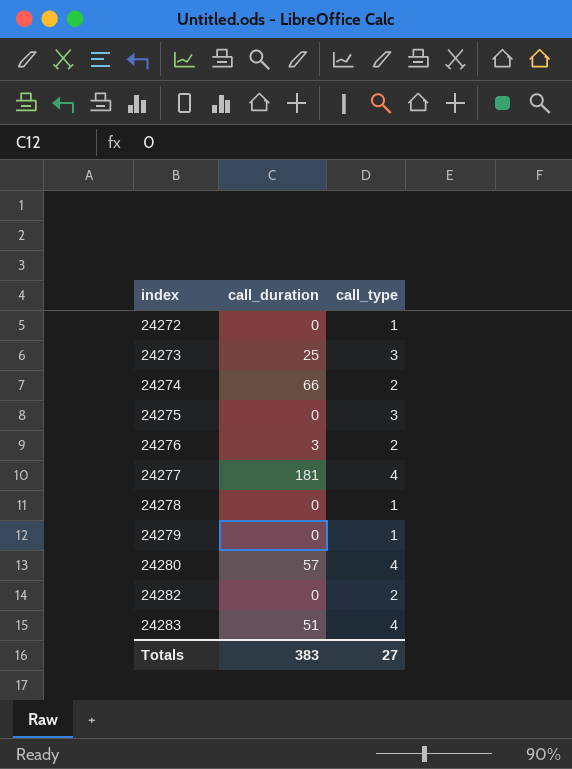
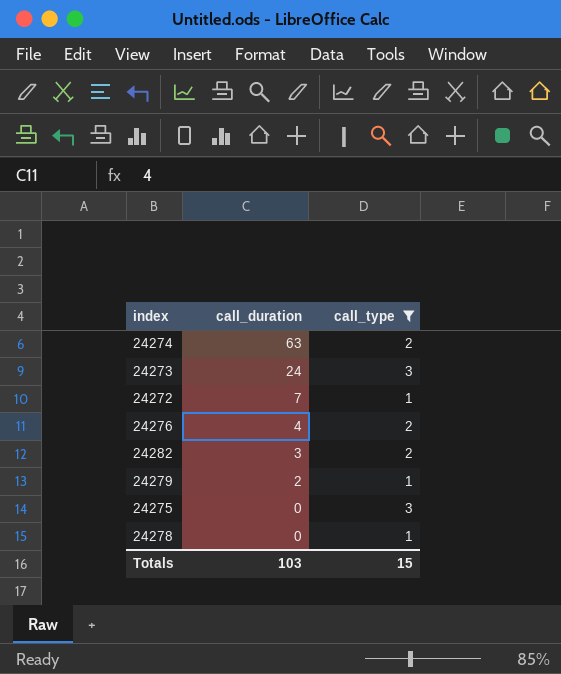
filter: none -> call_type != 4
row order: index ascending -> call_duration descending
24274 | call_duration: 66 -> 63
24273 | call_duration: 25 -> 24
24272 | call_duration: 0 -> 7
24276 | call_duration: 3 -> 4
24282 | call_duration: 0 -> 3
24279 | call_duration: 0 -> 2
Totals | call_duration: 383 -> 103
Totals | call_type: 27 -> 15

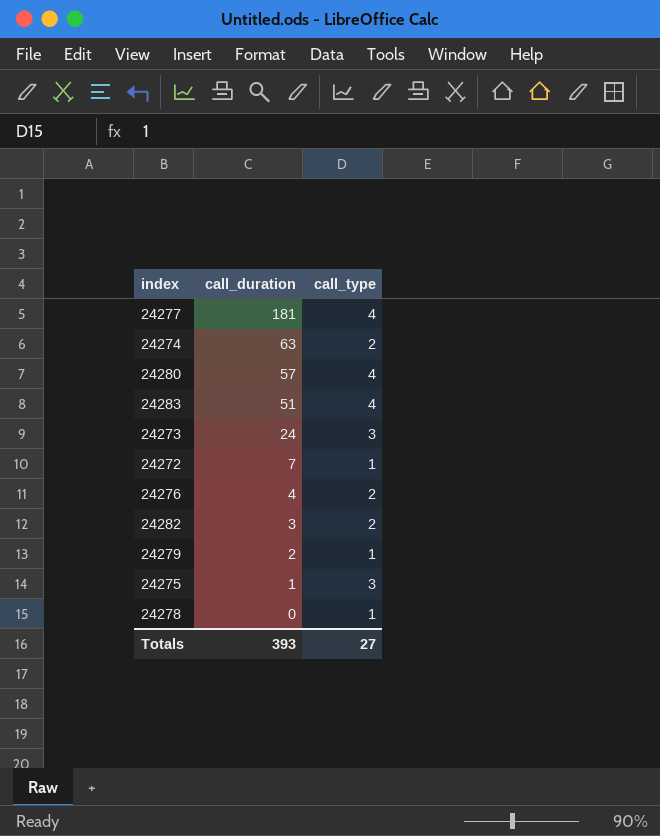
filter: call_type != 4 -> none
24275 | call_duration: 0 -> 1
Totals | call_duration: 103 -> 393
Totals | call_type: 15 -> 27

